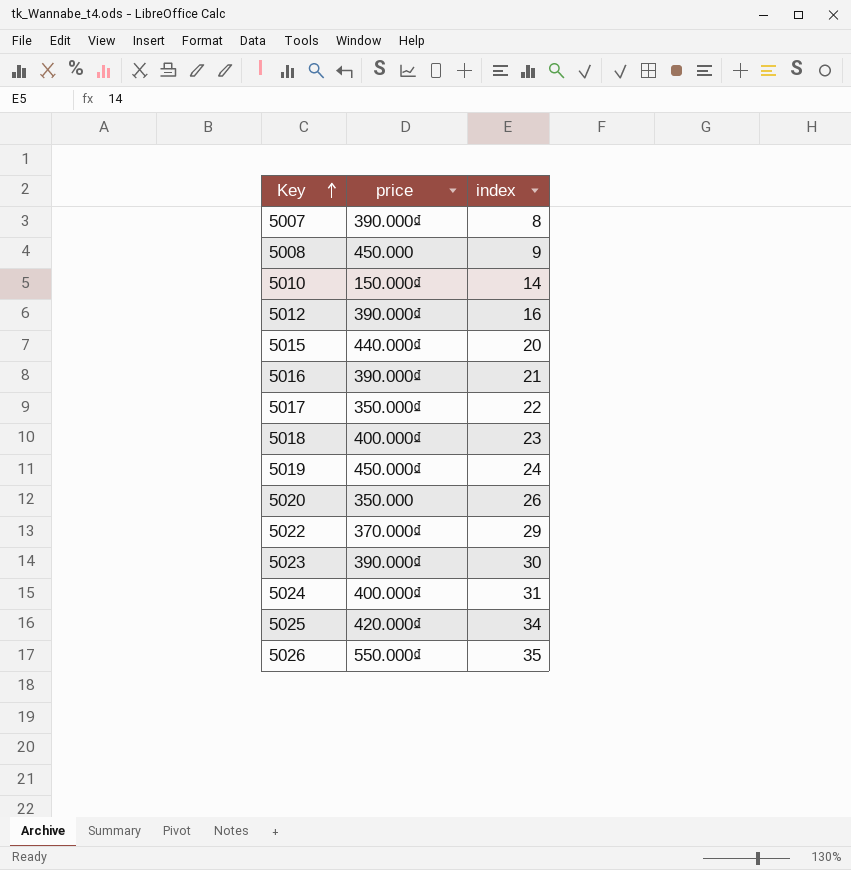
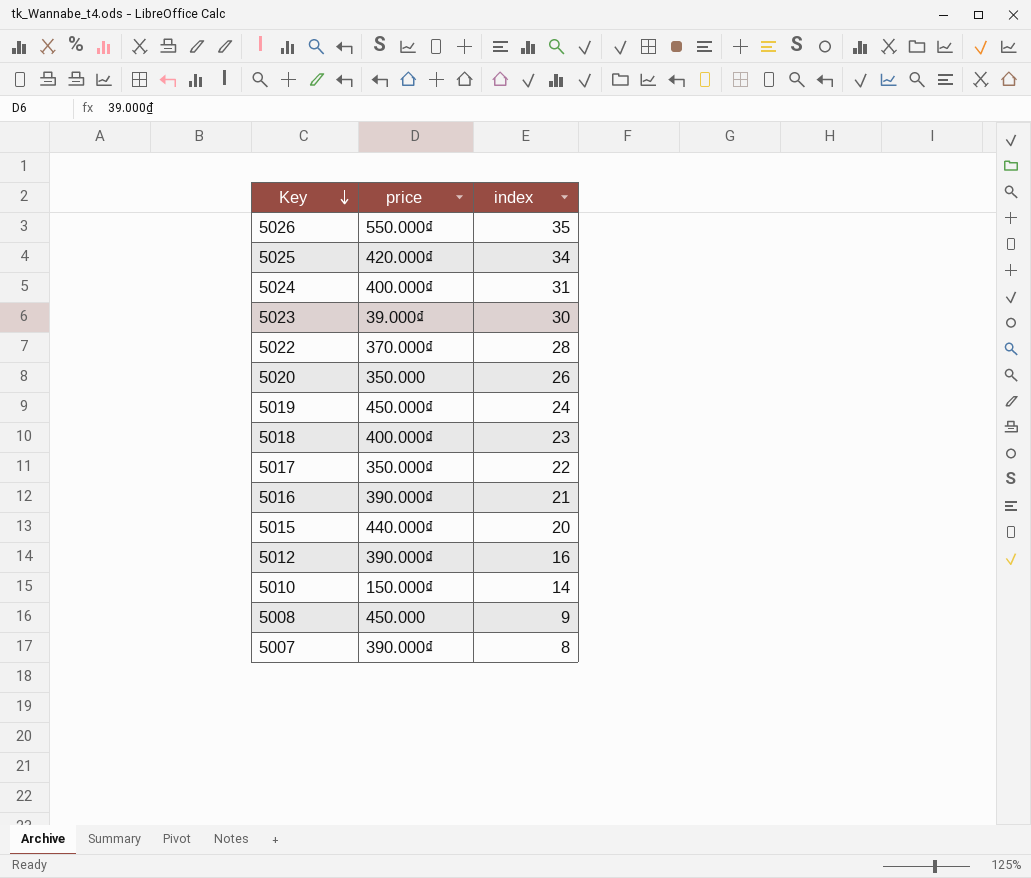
row order: Key ascending -> Key descending
5023 | price: 390.000₫ -> 39.000₫
5022 | index: 29 -> 28

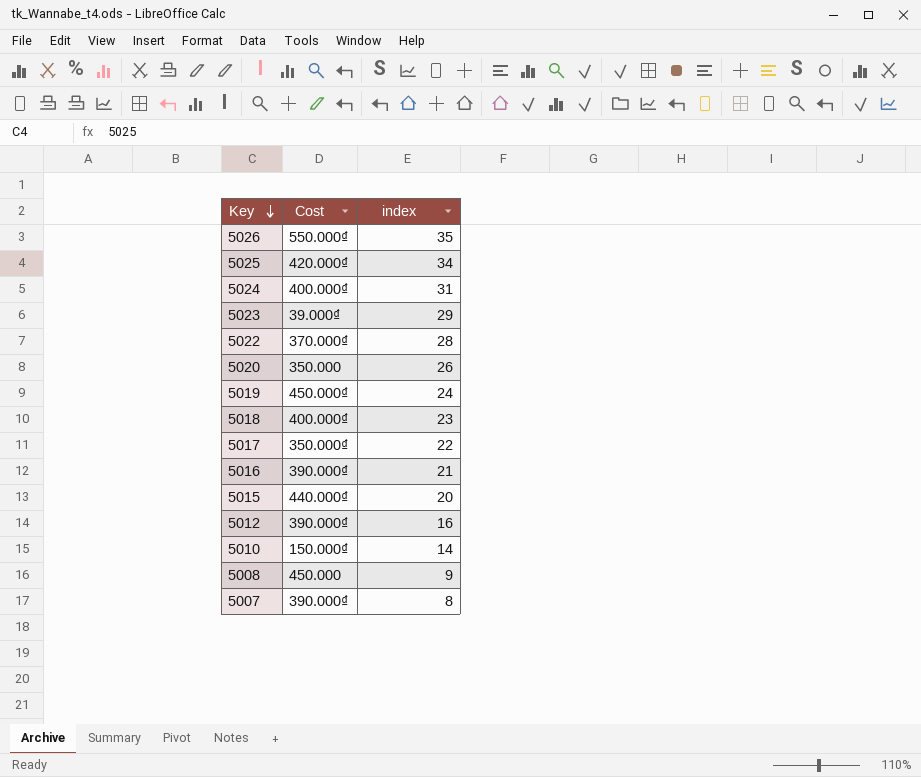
column name: price -> Cost
5023 | index: 30 -> 29

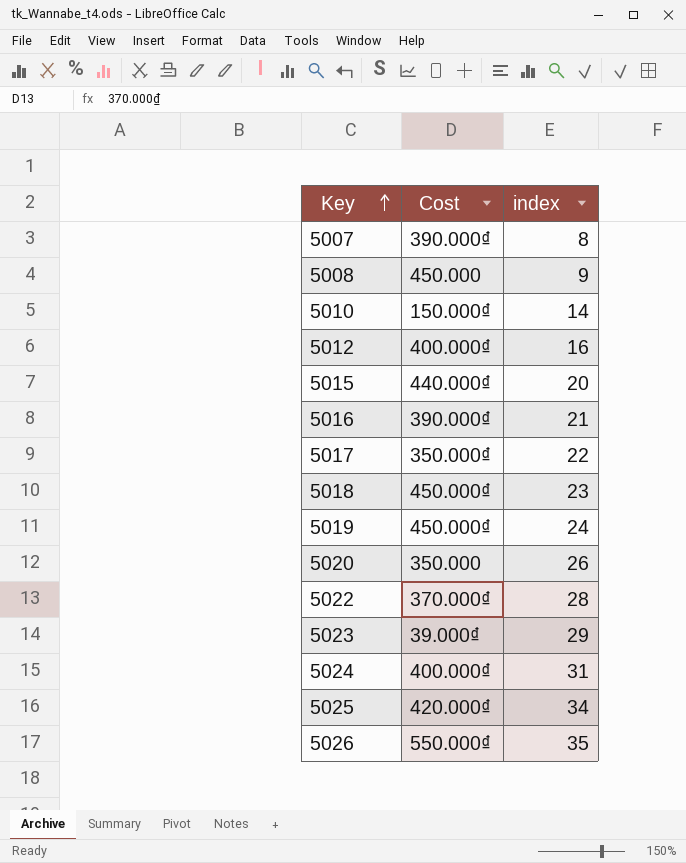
row order: Key descending -> Key ascending
5012 | Cost: 390.000₫ -> 400.000₫
5018 | Cost: 400.000₫ -> 450.000₫

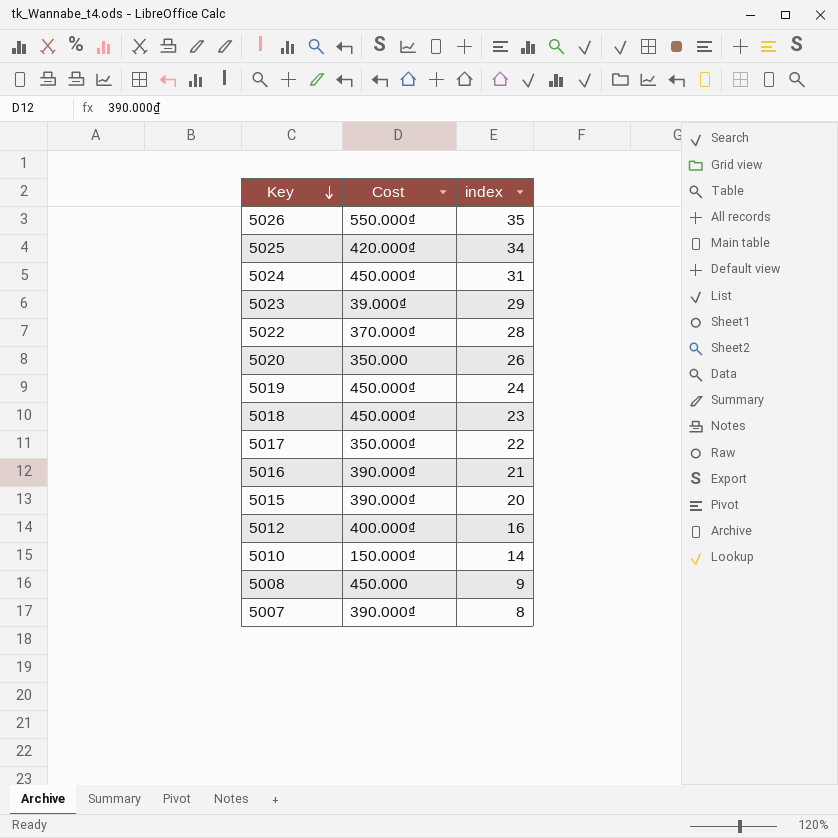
row order: Key ascending -> Key descending
5024 | Cost: 400.000₫ -> 450.000₫
5015 | Cost: 440.000₫ -> 390.000₫

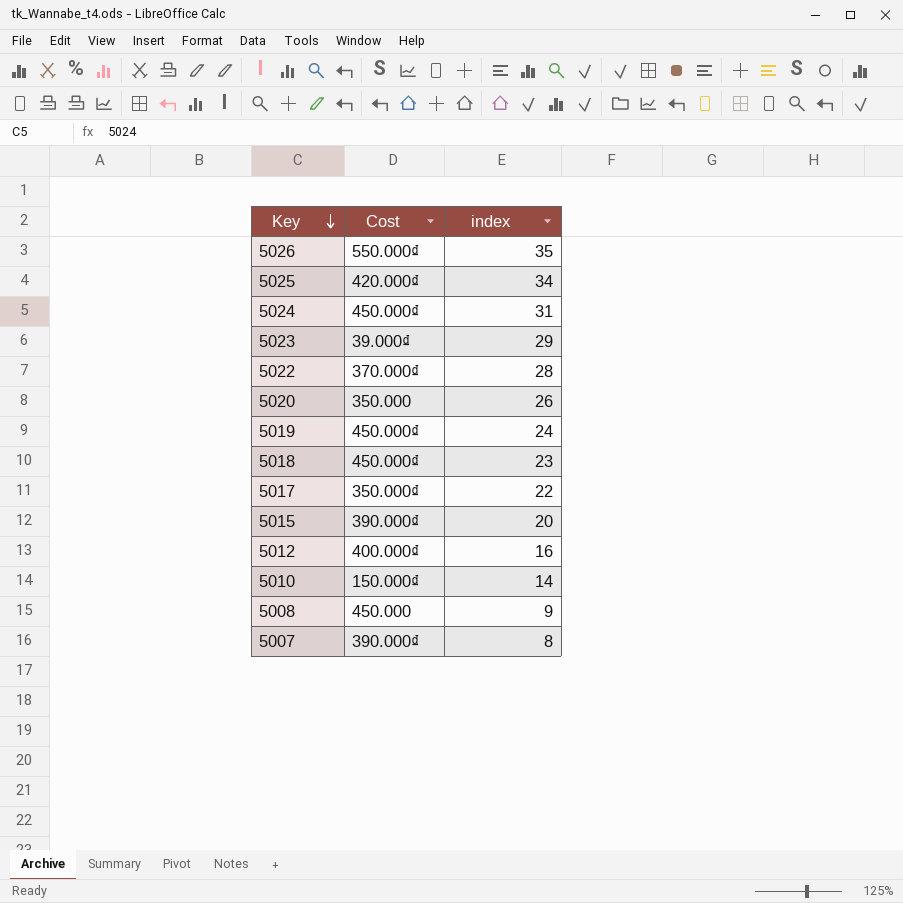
row 5016: 390.000₫ | 21 -> none

